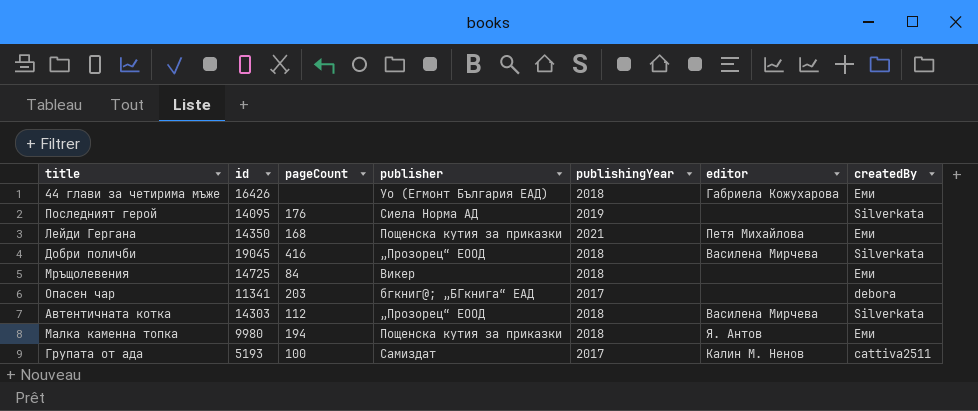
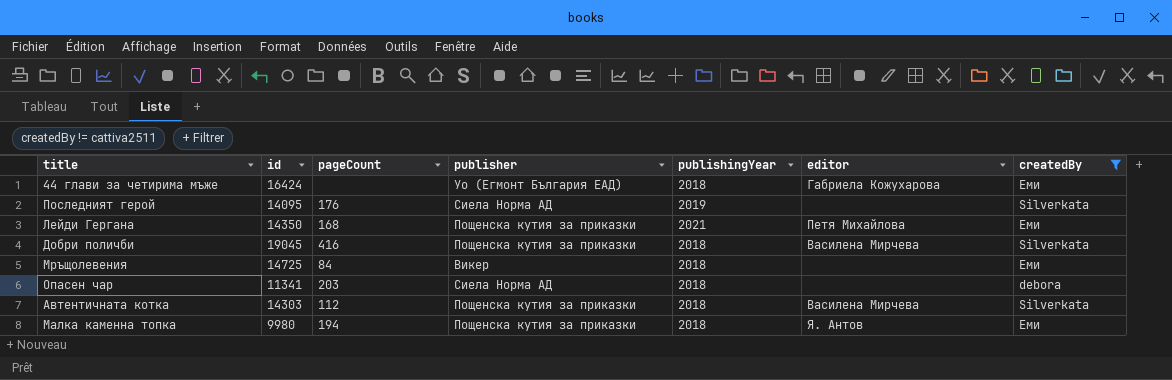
filter: none -> createdBy != cattiva2511
44 глави за четирима мъже | id: 16426 -> 16424
Добри поличби | publisher: „Прозорец“ ЕООД -> Пощенска кутия за приказки
Опасен чар | publisher: бгкниг@; „БГкнига“ ЕАД -> Сиела Норма АД
Опасен чар | publishingYear: 2017 -> 2018
Автентичната котка | publisher: „Прозорец“ ЕООД -> Пощенска кутия за приказки

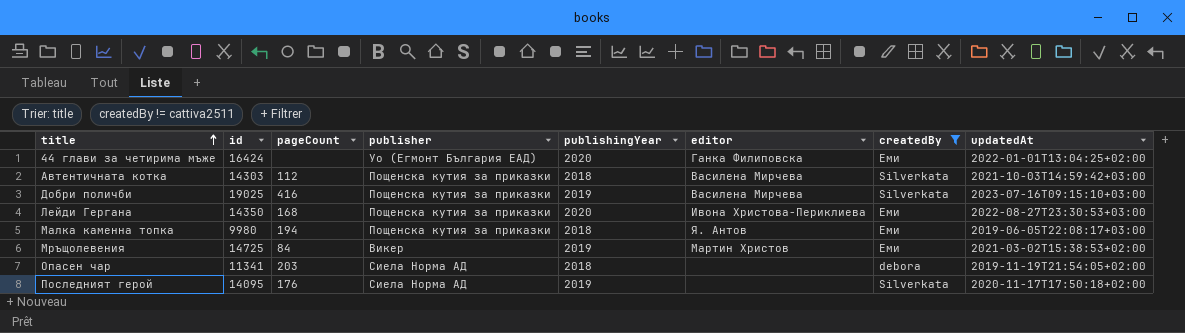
row order: none -> title ascending
column updatedAt | position: none -> 8
44 глави за четирима мъже | publishingYear: 2018 -> 2020
44 глави за четирима мъже | editor: Габриела Кожухарова -> Ганка Филиповска
Добри поличби | id: 19045 -> 19025
Добри поличби | publishingYear: 2018 -> 2019
Лейди Гергана | publishingYear: 2021 -> 2020
Лейди Гергана | editor: Петя Михайлова -> Ивона Христова-Периклиева
Мръщолевения | publishingYear: 2018 -> 2019
Мръщолевения | editor: none -> Мартин Христов

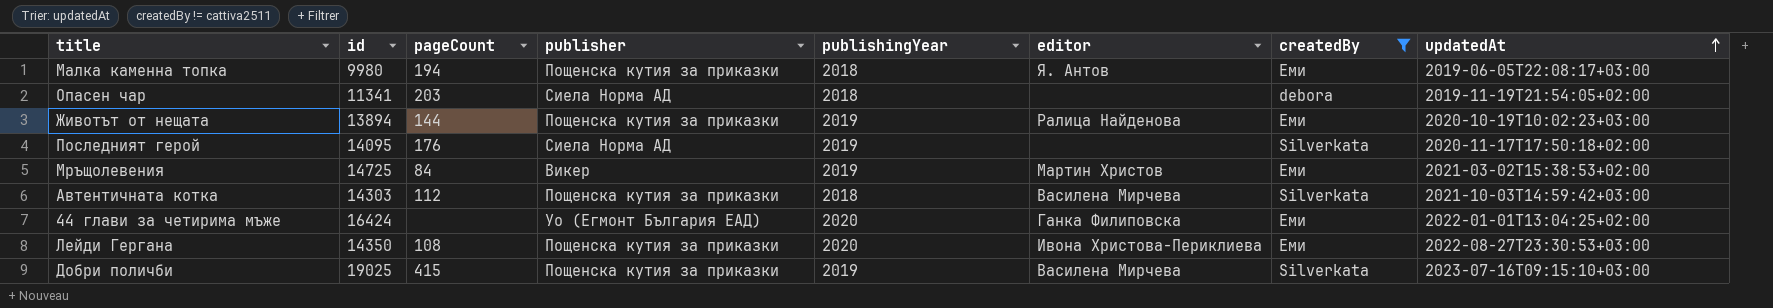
row order: title ascending -> updatedAt ascending
row Животът от нещата: none -> 13894 | 144 | Пощенска кутия за приказки | 2019 | Ралица Найденова | Еми | 2020-10-19T10:02:23+03:00
Лейди Гергана | pageCount: 168 -> 108
Добри поличби | pageCount: 416 -> 415

